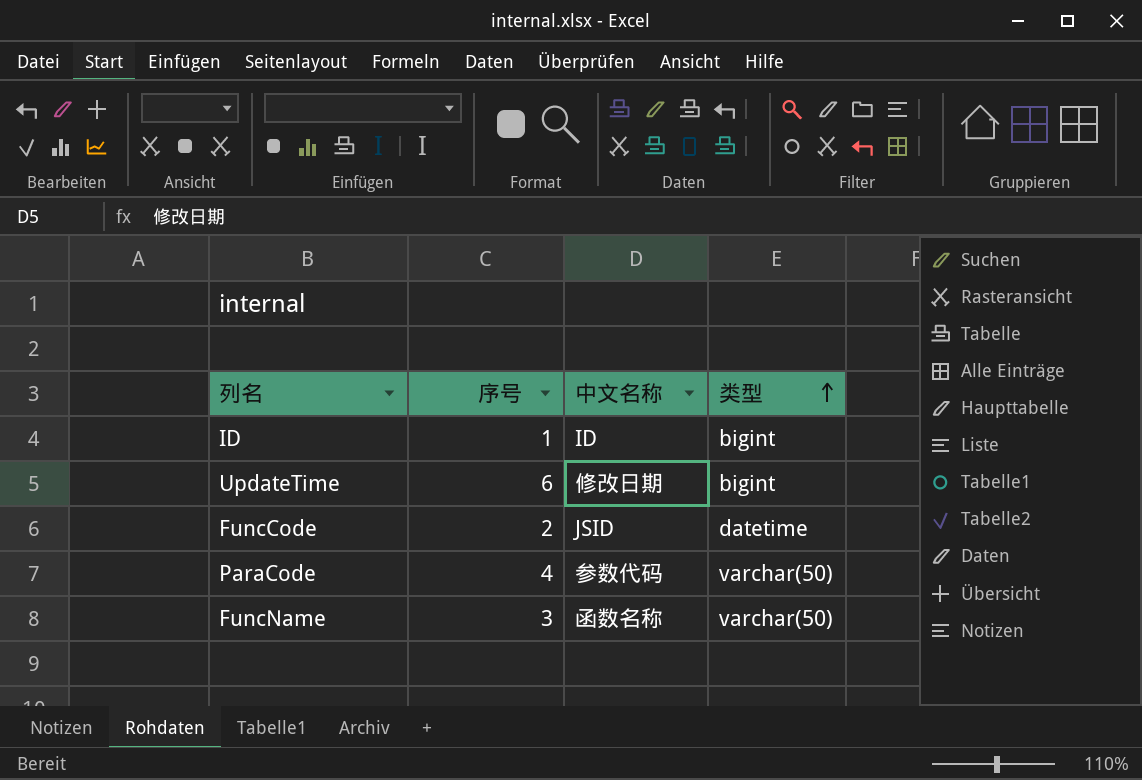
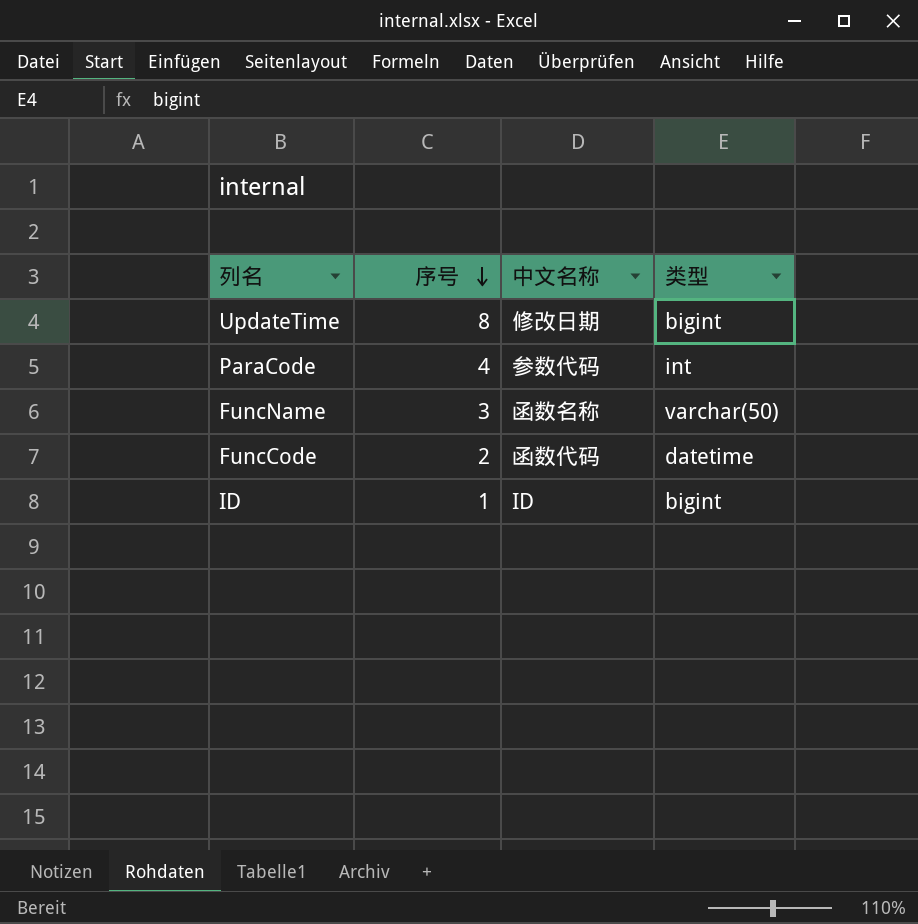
row order: 类型 ascending -> 序号 descending
UpdateTime | 序号: 6 -> 8
ParaCode | 类型: varchar(50) -> int
FuncCode | 中文名称: JSID -> 函数代码

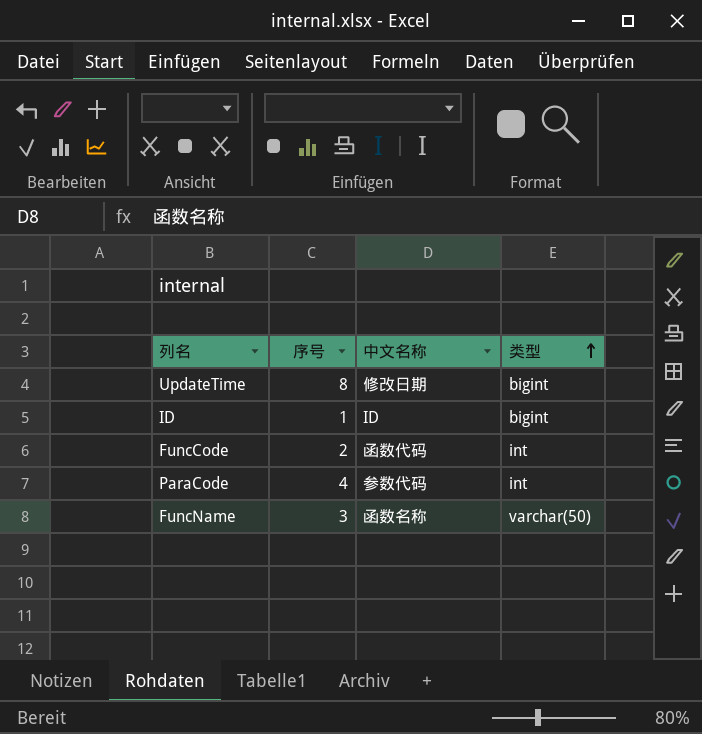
row order: 序号 descending -> 类型 ascending
FuncCode | 类型: datetime -> int

